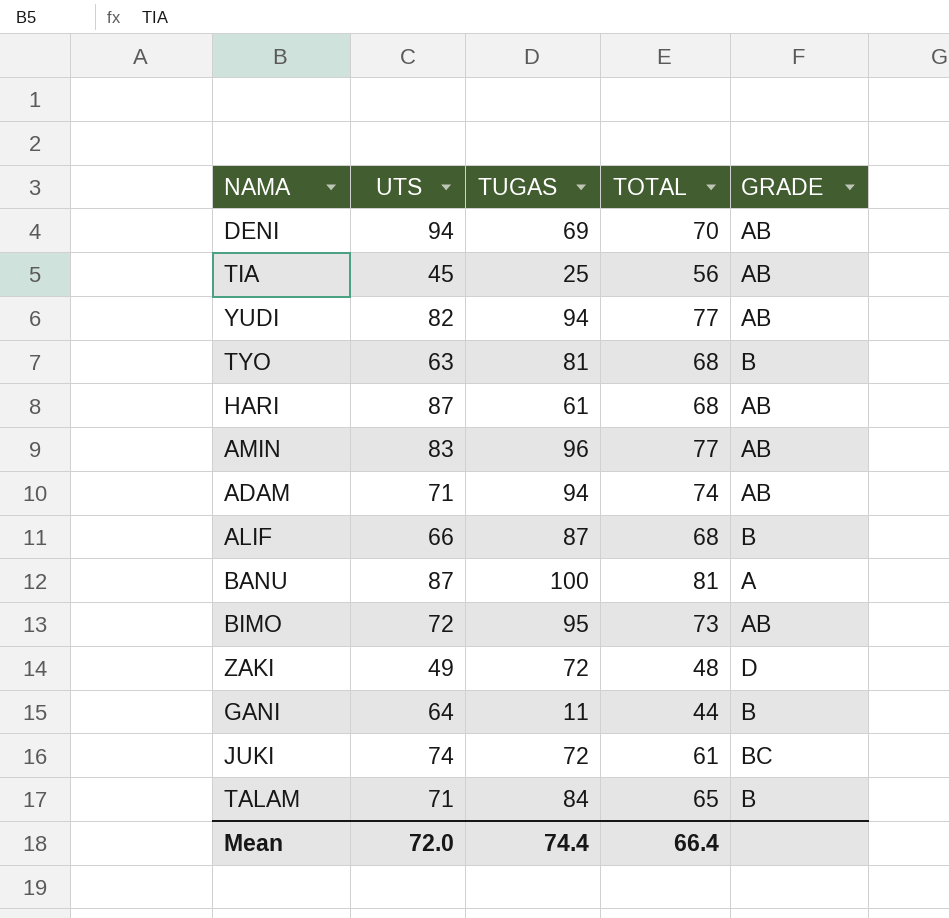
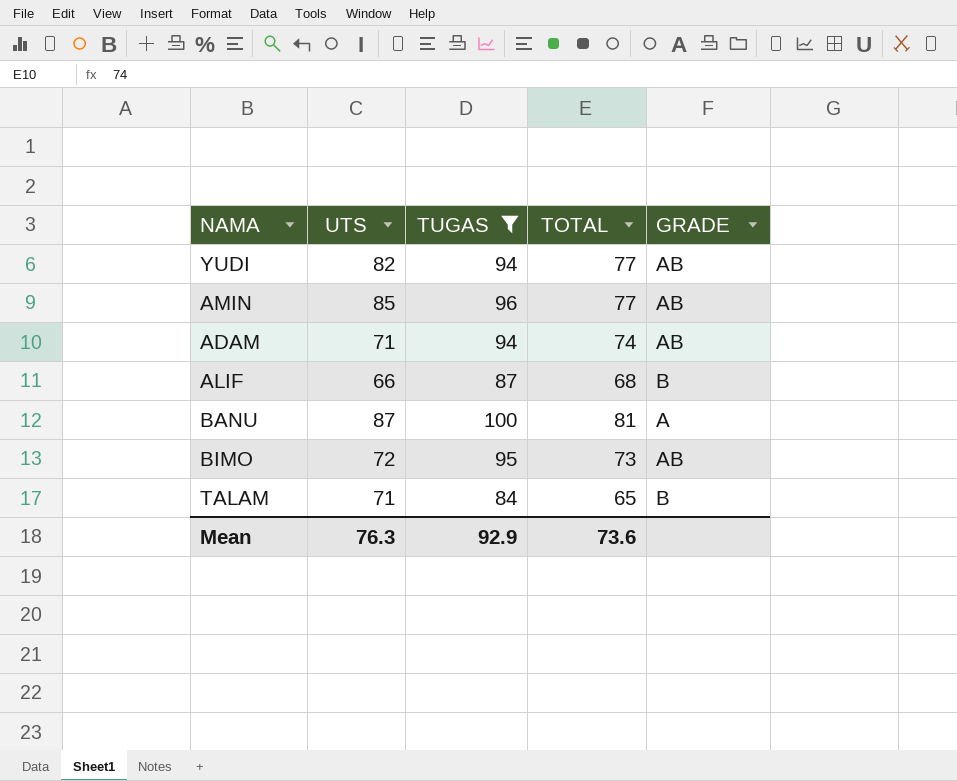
filter: none -> TUGAS >= 84
AMIN | UTS: 83 -> 85
Mean | UTS: 72.0 -> 76.3
Mean | TUGAS: 74.4 -> 92.9
Mean | TOTAL: 66.4 -> 73.6

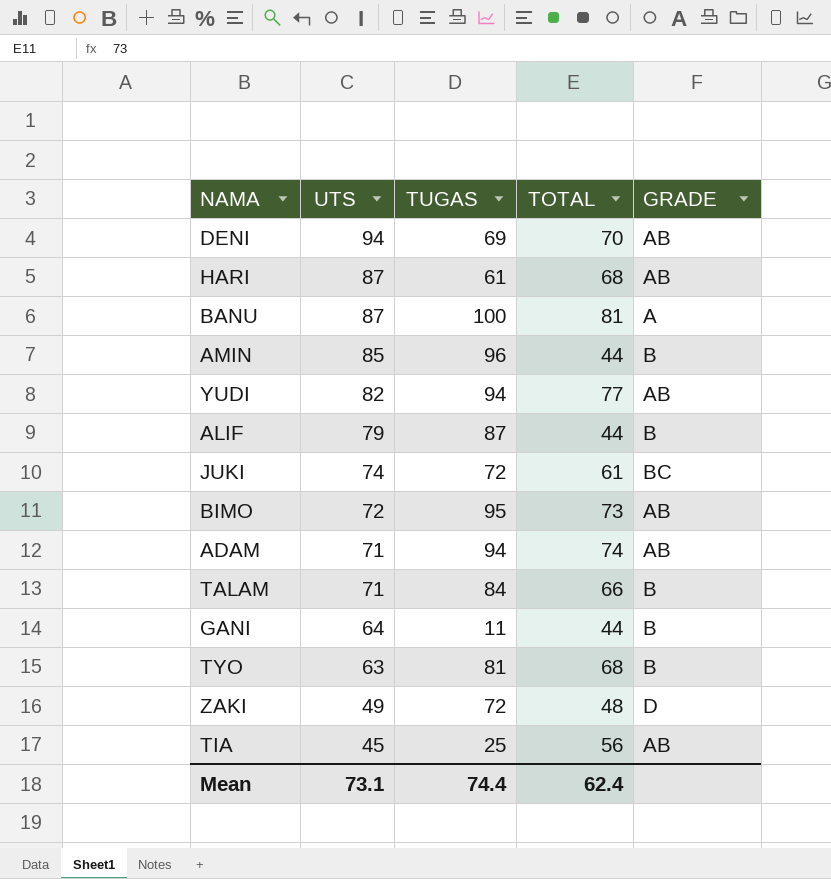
filter: TUGAS >= 84 -> none
row order: none -> UTS descending
AMIN | TOTAL: 77 -> 44
AMIN | GRADE: AB -> B
ALIF | UTS: 66 -> 79
ALIF | TOTAL: 68 -> 44
TALAM | TOTAL: 65 -> 66
Mean | UTS: 76.3 -> 73.1
Mean | TUGAS: 92.9 -> 74.4
Mean | TOTAL: 73.6 -> 62.4

